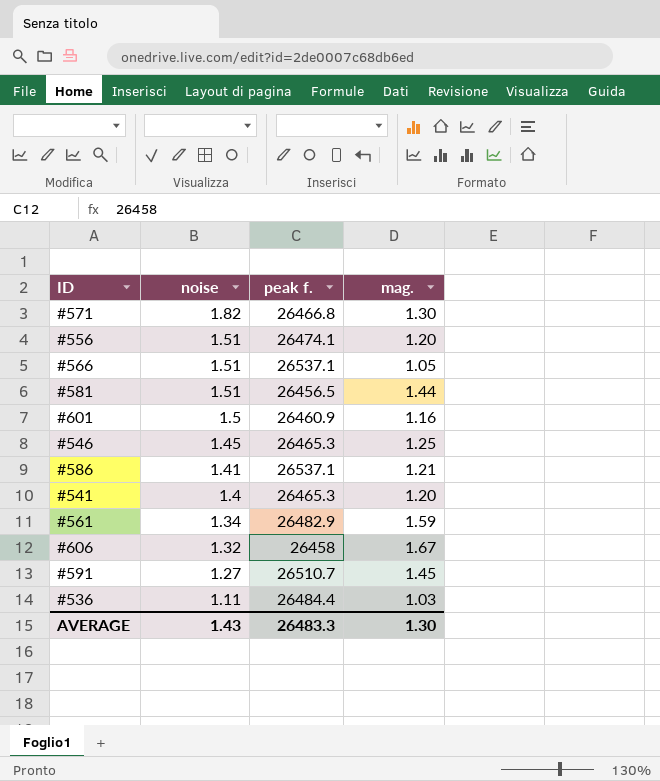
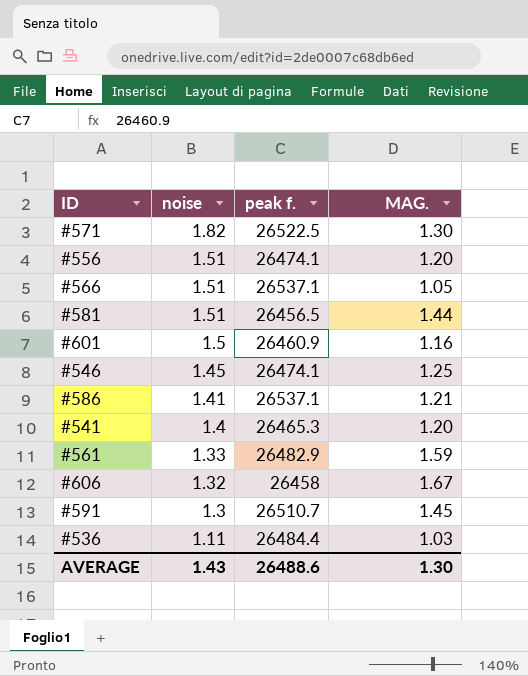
column name: mag. -> MAG.
#571 | peak f.: 26466.8 -> 26522.5
#546 | peak f.: 26465.3 -> 26474.1
#561 | noise: 1.34 -> 1.33
#591 | noise: 1.27 -> 1.3
AVERAGE | peak f.: 26483.3 -> 26488.6

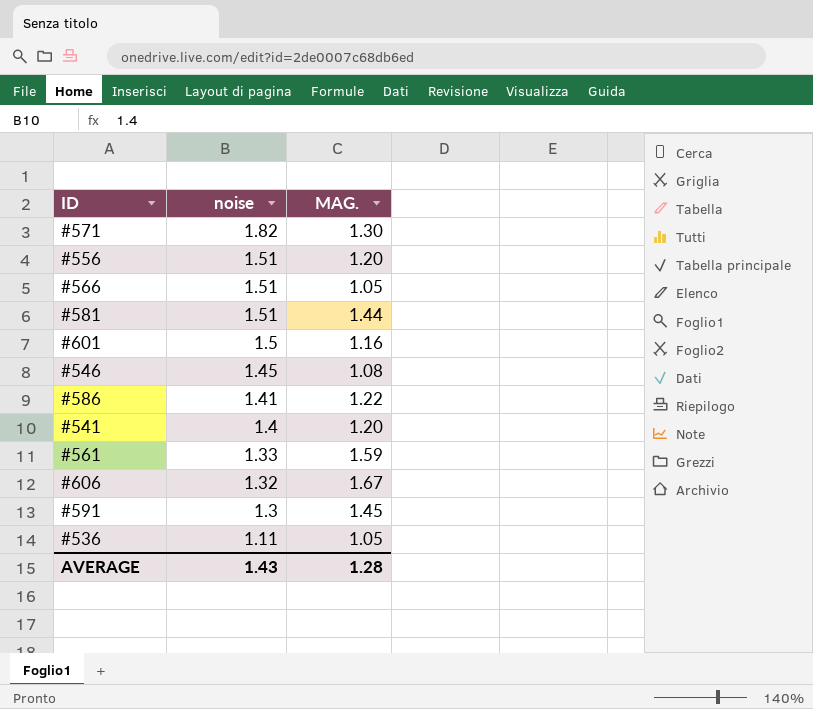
column peak f. | position: 3 -> none
#546 | MAG.: 1.25 -> 1.08
#586 | MAG.: 1.21 -> 1.22
#536 | MAG.: 1.03 -> 1.05
AVERAGE | MAG.: 1.30 -> 1.28

